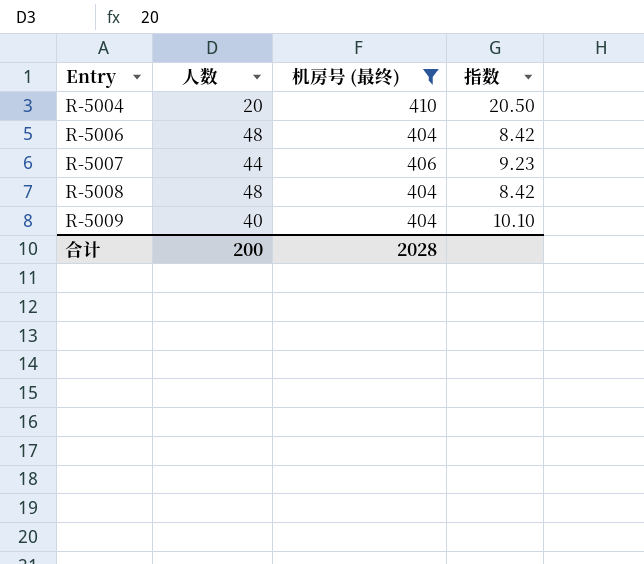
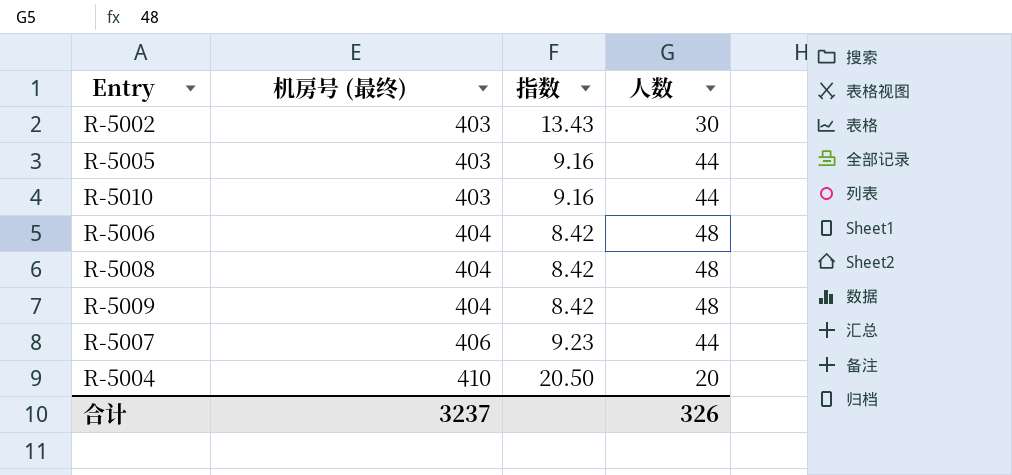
filter: 机房号 (最终) != 403 -> none
row order: Entry ascending -> 机房号 (最终) ascending
column 人数 | position: 2 -> 4
R-5009 | 指数: 10.10 -> 8.42
R-5009 | 人数: 40 -> 48
合计 | 机房号 (最终): 2028 -> 3237
合计 | 人数: 200 -> 326

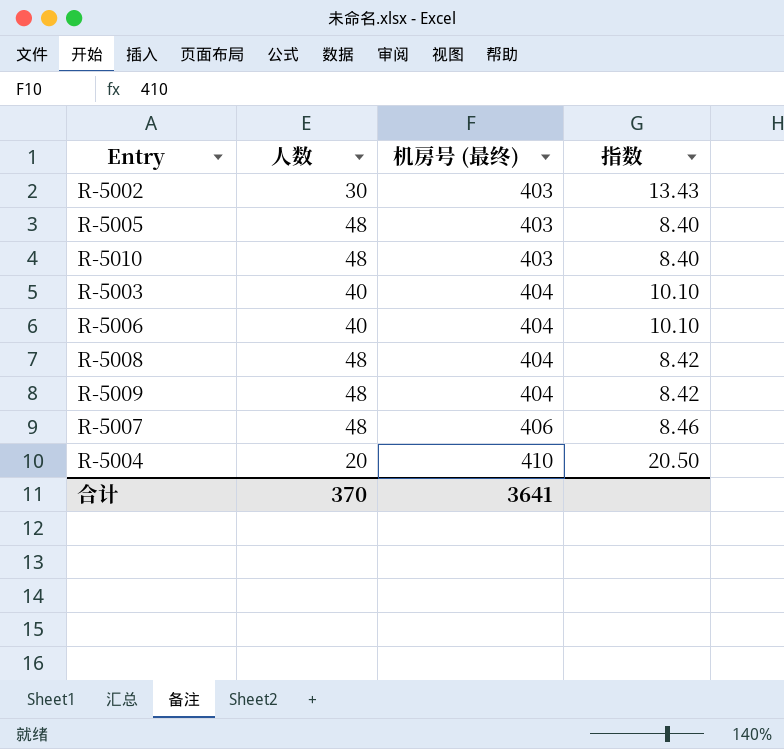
column 人数 | position: 4 -> 2
R-5005 | 人数: 44 -> 48
R-5005 | 指数: 9.16 -> 8.40
R-5010 | 人数: 44 -> 48
R-5010 | 指数: 9.16 -> 8.40
row R-5003: none -> 40 | 404 | 10.10
R-5006 | 人数: 48 -> 40
R-5006 | 指数: 8.42 -> 10.10
R-5007 | 人数: 44 -> 48
R-5007 | 指数: 9.23 -> 8.46
合计 | 人数: 326 -> 370
合计 | 机房号 (最终): 3237 -> 3641

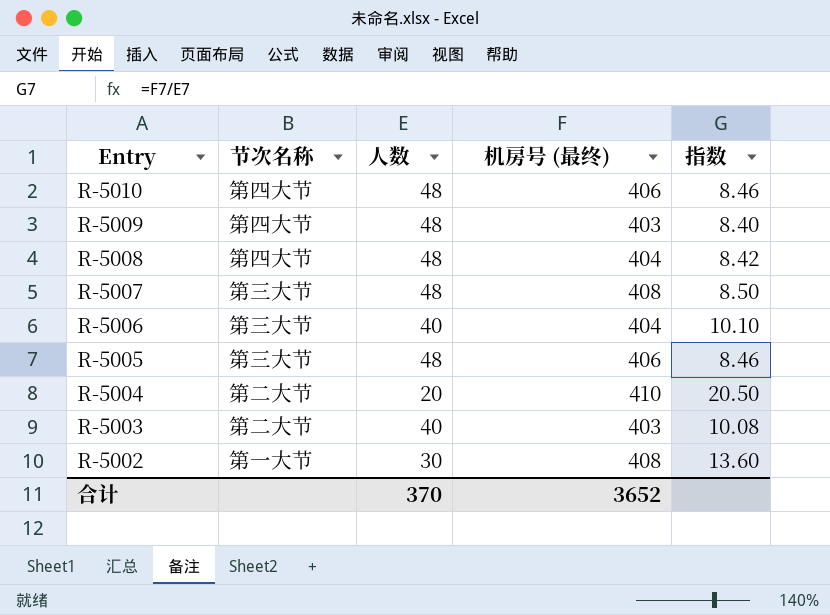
row order: 机房号 (最终) ascending -> Entry descending
column 节次名称 | position: none -> 2
R-5010 | 机房号 (最终): 403 -> 406
R-5010 | 指数: 8.40 -> 8.46
R-5009 | 机房号 (最终): 404 -> 403
R-5009 | 指数: 8.42 -> 8.40
R-5007 | 机房号 (最终): 406 -> 408
R-5007 | 指数: 8.46 -> 8.50
R-5005 | 机房号 (最终): 403 -> 406
R-5005 | 指数: 8.40 -> 8.46
R-5003 | 机房号 (最终): 404 -> 403
R-5003 | 指数: 10.10 -> 10.08
R-5002 | 机房号 (最终): 403 -> 408
R-5002 | 指数: 13.43 -> 13.60
合计 | 机房号 (最终): 3641 -> 3652

